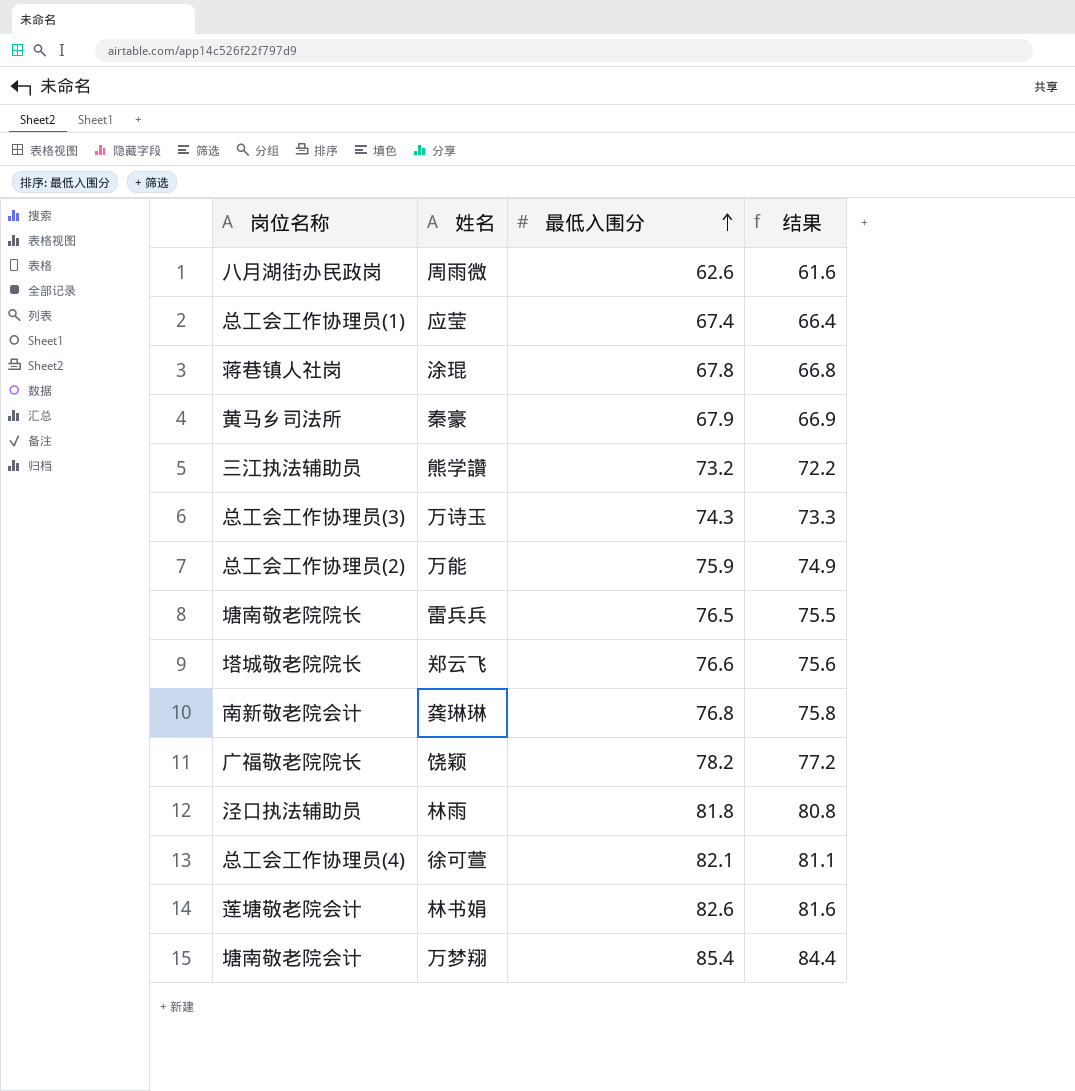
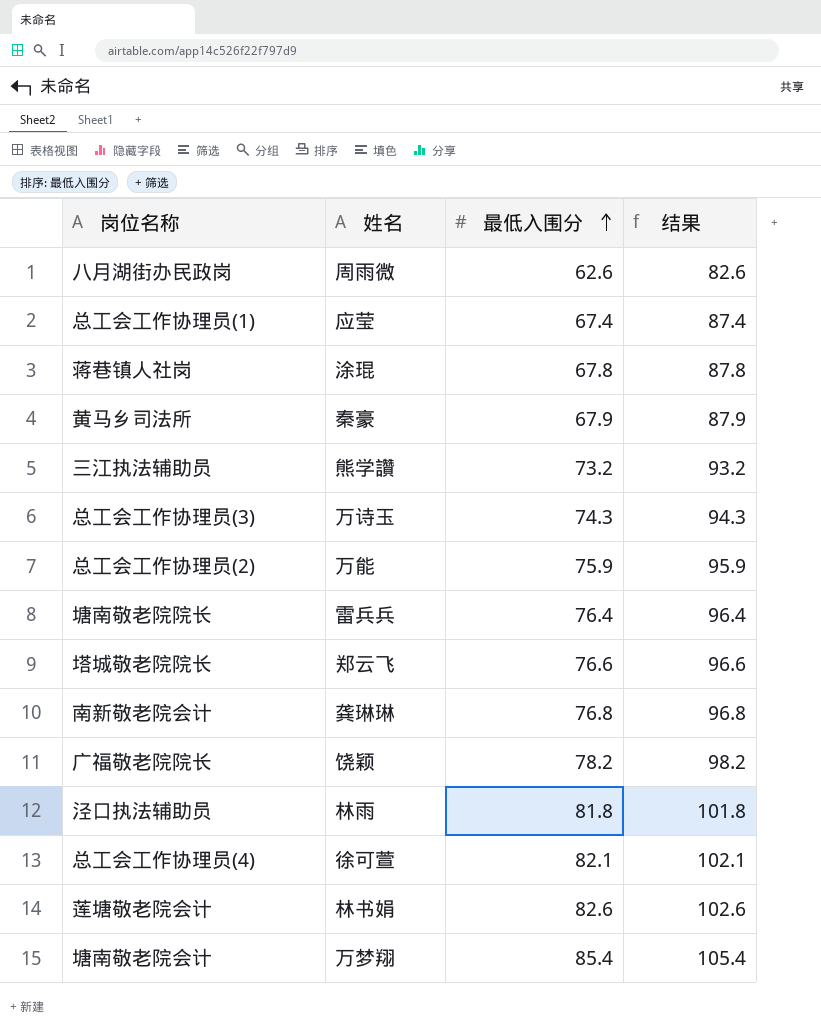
column 结果 | formula: [最低入围分] - 1 -> [最低入围分] + 20
塘南敬老院院长 | 最低入围分: 76.5 -> 76.4

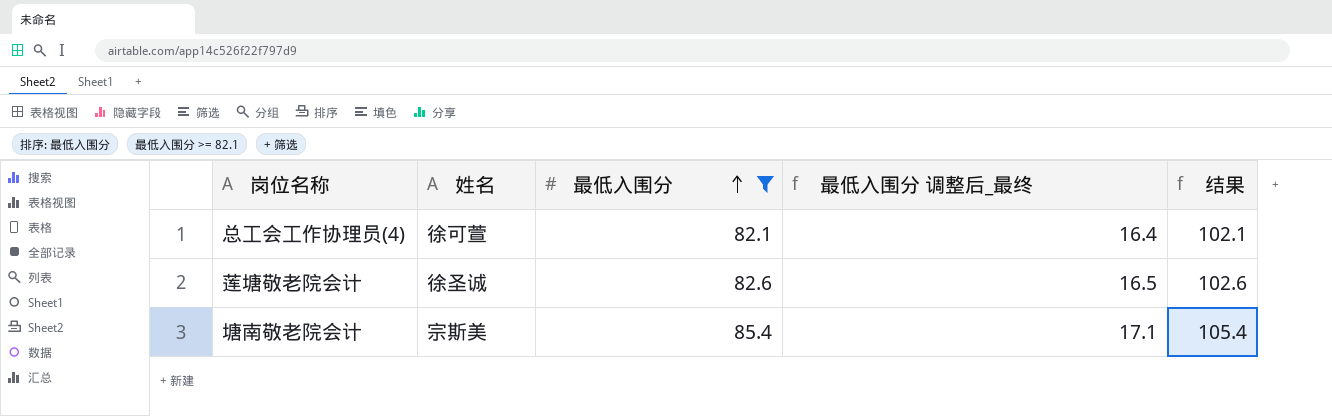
filter: none -> 最低入围分 >= 82.1
column 最低入围分 调整后_最终 | formula: none -> [最低入围分] * 0.2
莲塘敬老院会计 | 姓名: 林书娟 -> 徐圣诚
塘南敬老院会计 | 姓名: 万梦翔 -> 宗斯美

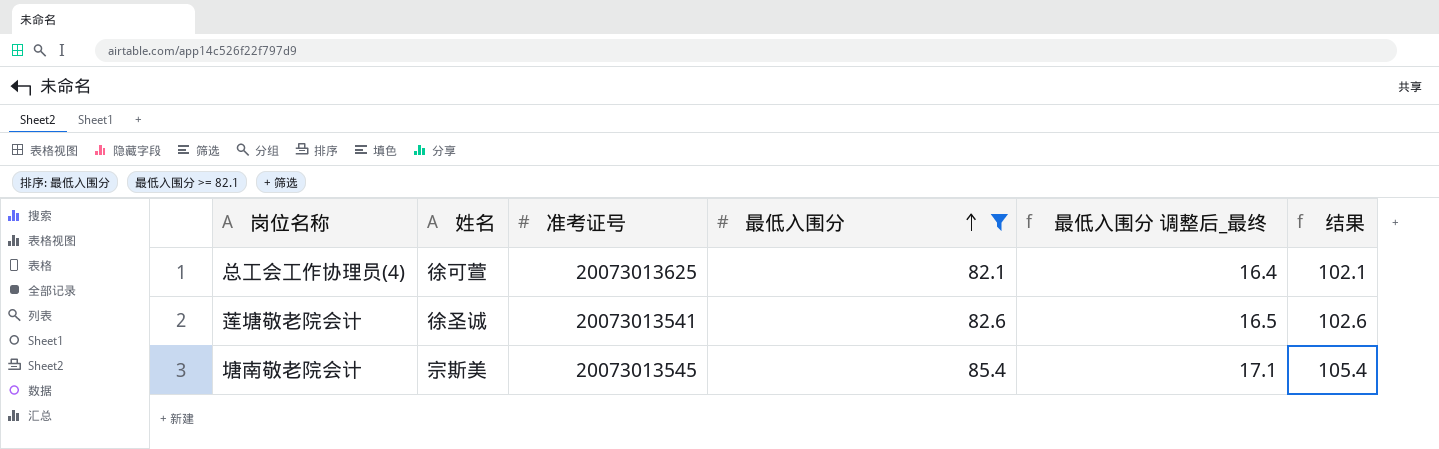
column 准考证号 | position: none -> 3

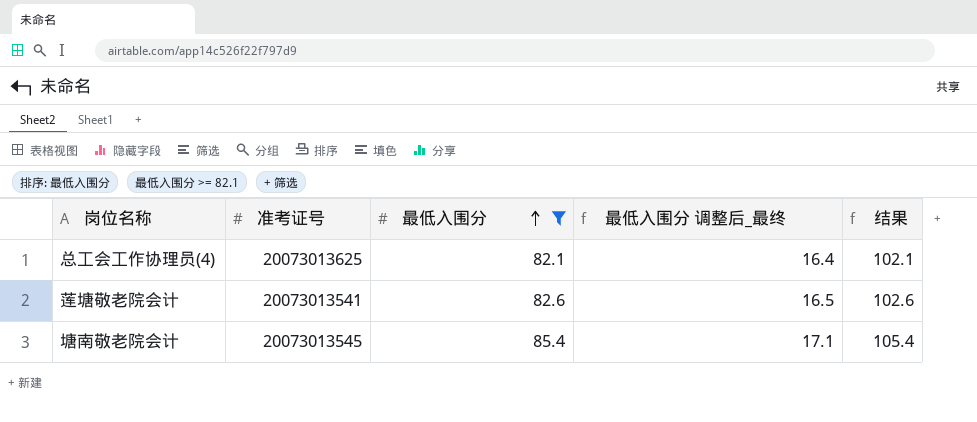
column 姓名 | position: 2 -> none

